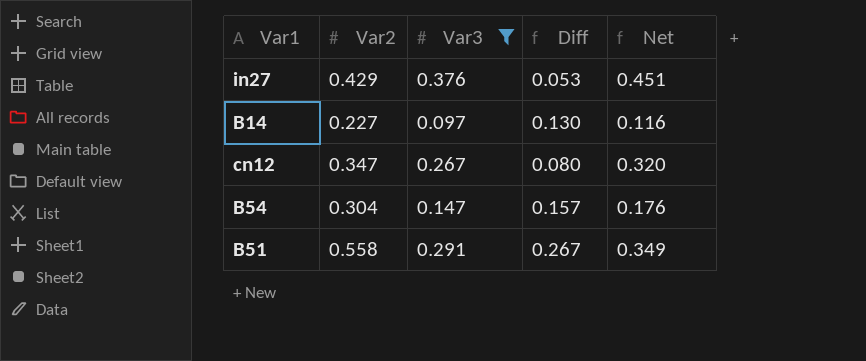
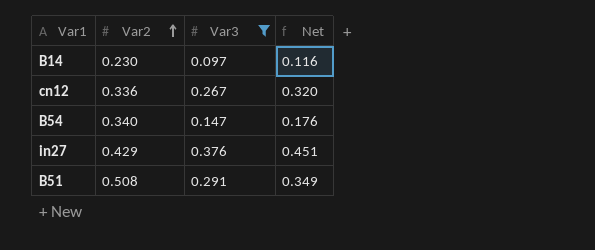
row order: none -> Var2 ascending
column Diff | formula: [Var2] - [Var3] -> none
B14 | Var2: 0.227 -> 0.230
cn12 | Var2: 0.347 -> 0.336
B54 | Var2: 0.304 -> 0.340
B51 | Var2: 0.558 -> 0.508

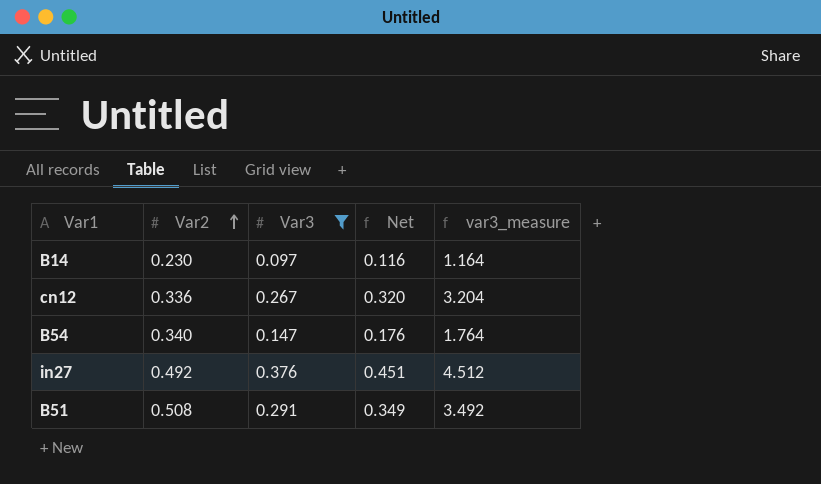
column var3_measure | formula: none -> [Var3] * 12
in27 | Var2: 0.429 -> 0.492

